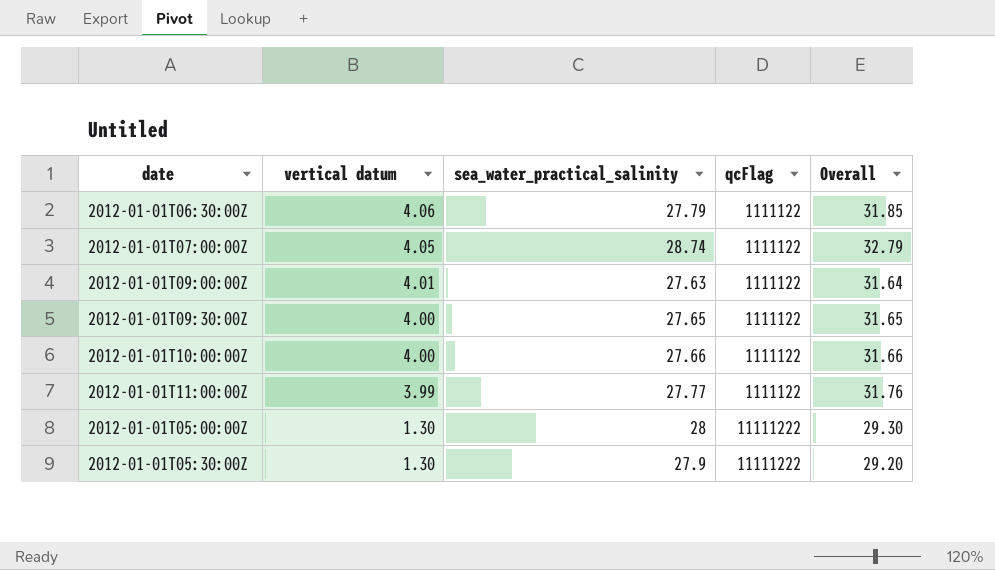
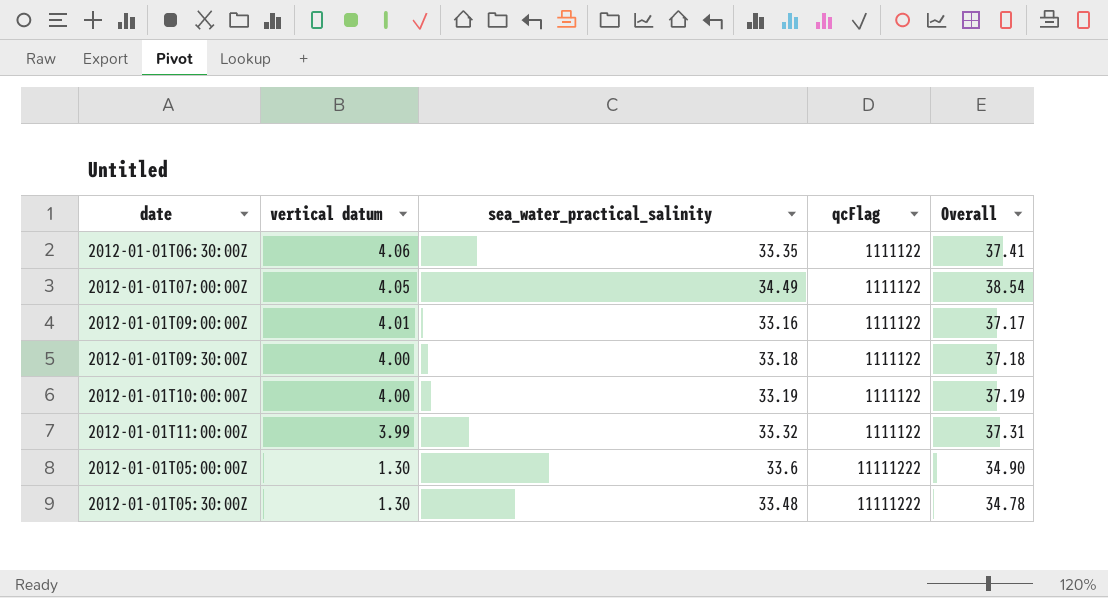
2012-01-01T06:30:00Z | sea_water_practical_salinity: 27.79 -> 33.35
2012-01-01T06:30:00Z | Overall: 31.85 -> 37.41
2012-01-01T07:00:00Z | sea_water_practical_salinity: 28.74 -> 34.49
2012-01-01T07:00:00Z | Overall: 32.79 -> 38.54
2012-01-01T09:00:00Z | sea_water_practical_salinity: 27.63 -> 33.16
2012-01-01T09:00:00Z | Overall: 31.64 -> 37.17
2012-01-01T09:30:00Z | sea_water_practical_salinity: 27.65 -> 33.18
2012-01-01T09:30:00Z | Overall: 31.65 -> 37.18
2012-01-01T10:00:00Z | sea_water_practical_salinity: 27.66 -> 33.19
2012-01-01T10:00:00Z | Overall: 31.66 -> 37.19
2012-01-01T11:00:00Z | sea_water_practical_salinity: 27.77 -> 33.32
2012-01-01T11:00:00Z | Overall: 31.76 -> 37.31
2012-01-01T05:00:00Z | sea_water_practical_salinity: 28 -> 33.6
2012-01-01T05:00:00Z | Overall: 29.30 -> 34.90
2012-01-01T05:30:00Z | sea_water_practical_salinity: 27.9 -> 33.48
2012-01-01T05:30:00Z | Overall: 29.20 -> 34.78

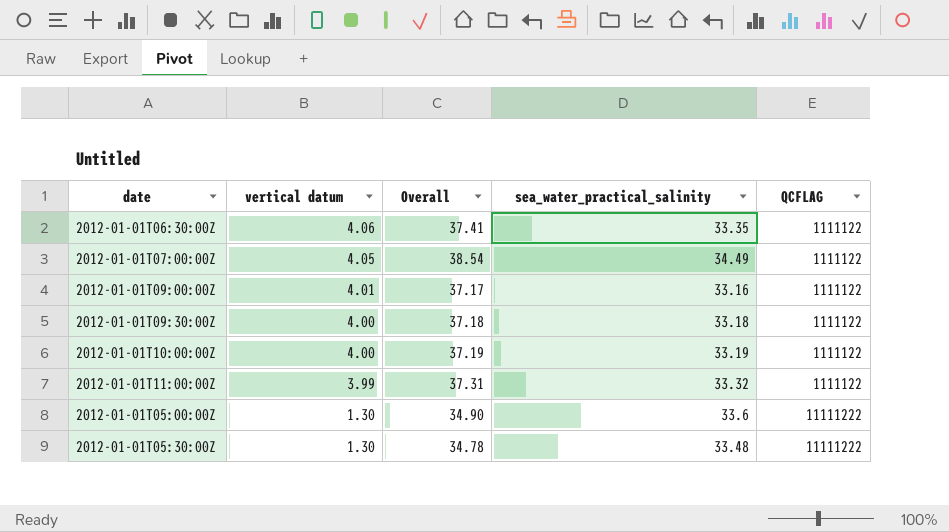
column Overall | position: 5 -> 3
column name: qcFlag -> QCFLAG

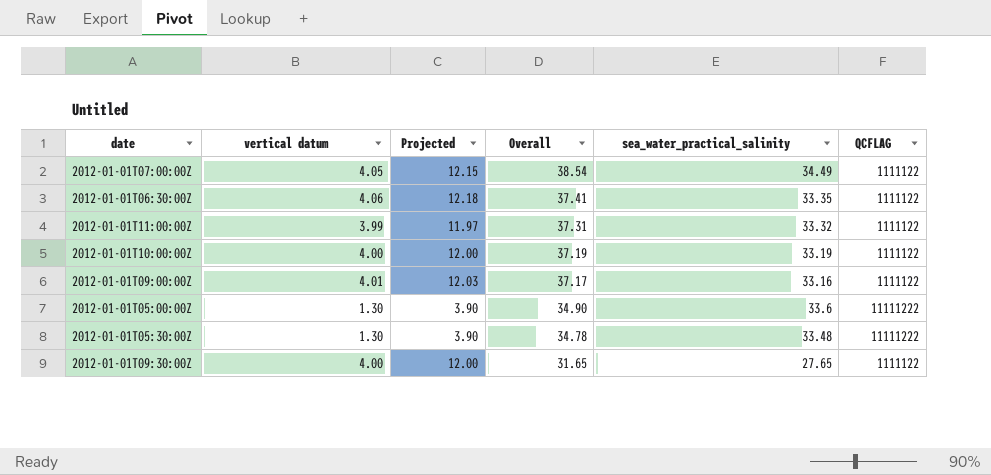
row order: vertical datum descending -> Overall descending
column Projected | formula: none -> [vertical datum] * 3
2012-01-01T09:30:00Z | Overall: 37.18 -> 31.65
2012-01-01T09:30:00Z | sea_water_practical_salinity: 33.18 -> 27.65

